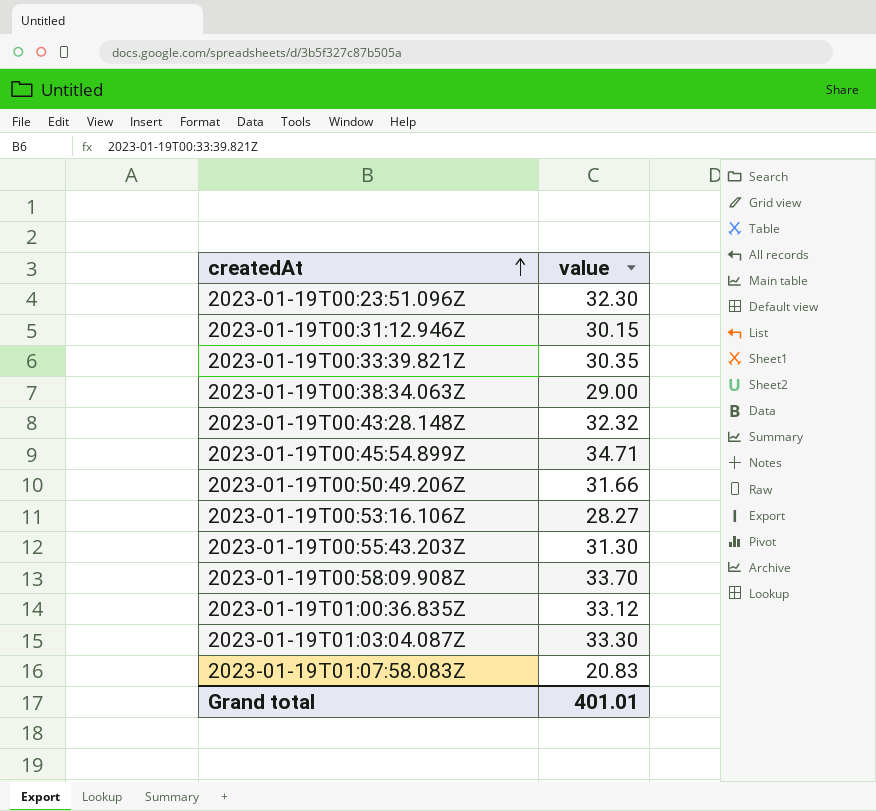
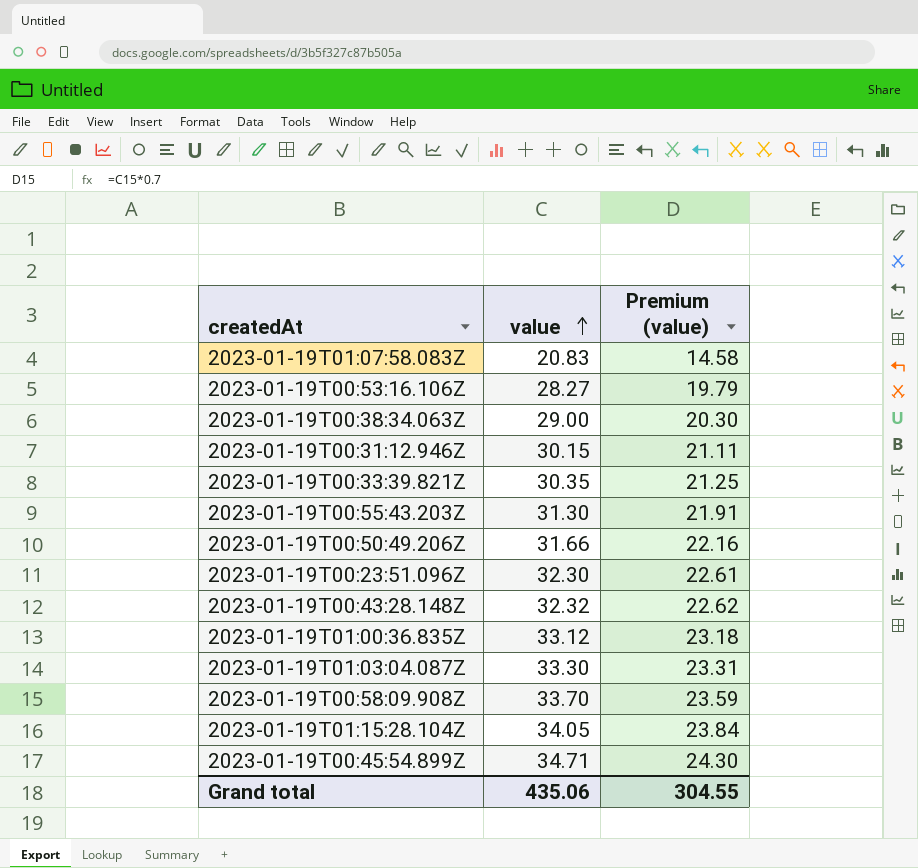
row order: createdAt ascending -> value ascending
column Premium (value) | formula: none -> [value] * 0.7
row 2023-01-19T01:15:28.104Z: none -> 34.05 | 23.84
Grand total | value: 401.01 -> 435.06

